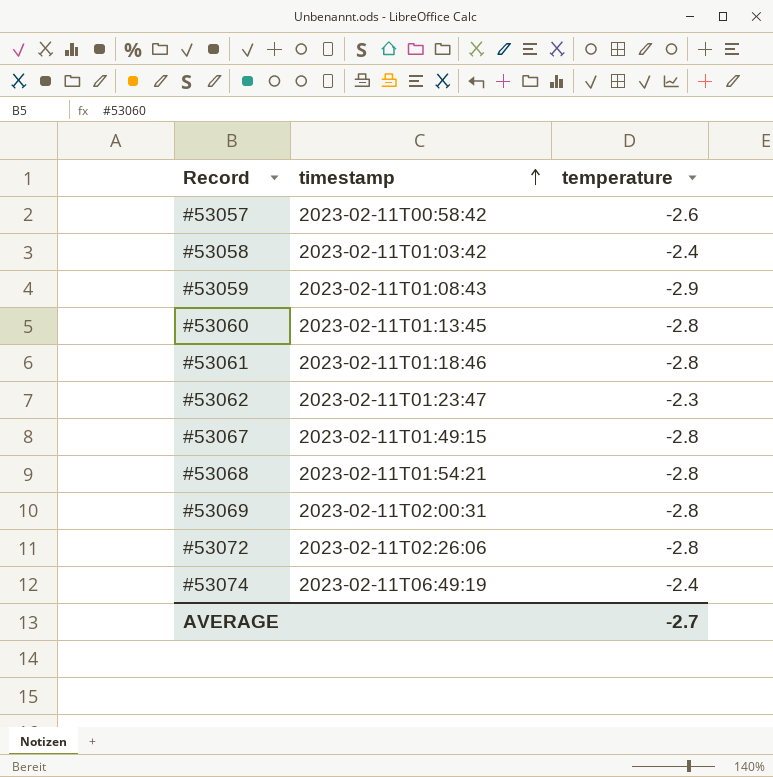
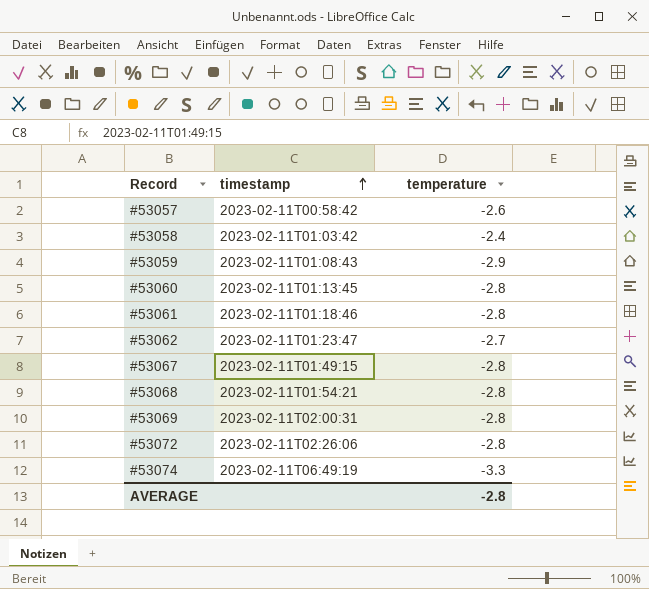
#53062 | temperature: -2.3 -> -2.7
#53074 | temperature: -2.4 -> -3.3
AVERAGE | temperature: -2.7 -> -2.8

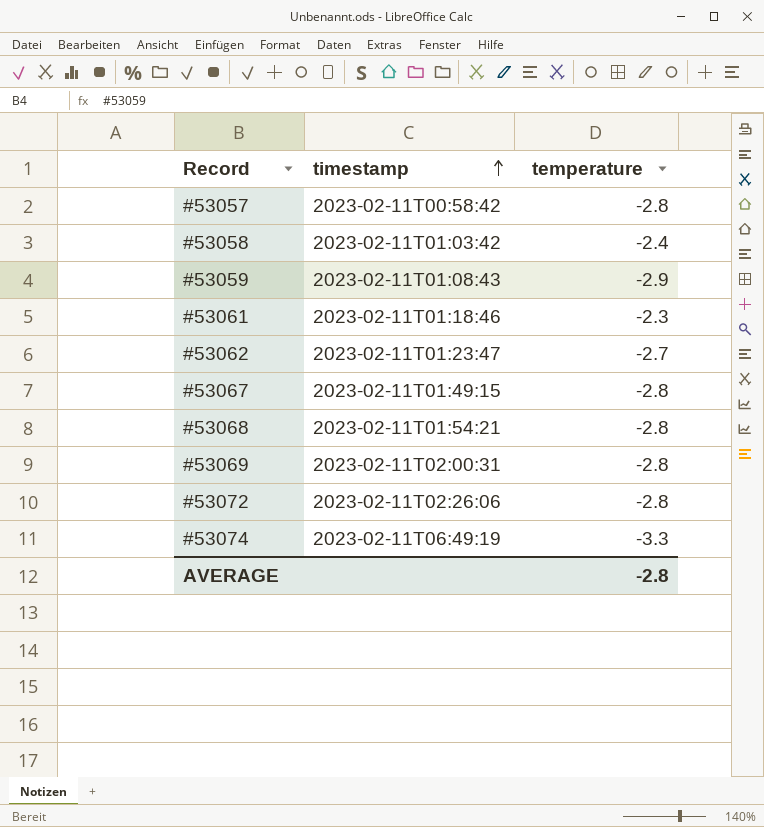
row #53060: 2023-02-11T01:13:45 | -2.8 -> none
#53057 | temperature: -2.6 -> -2.8
#53061 | temperature: -2.8 -> -2.3

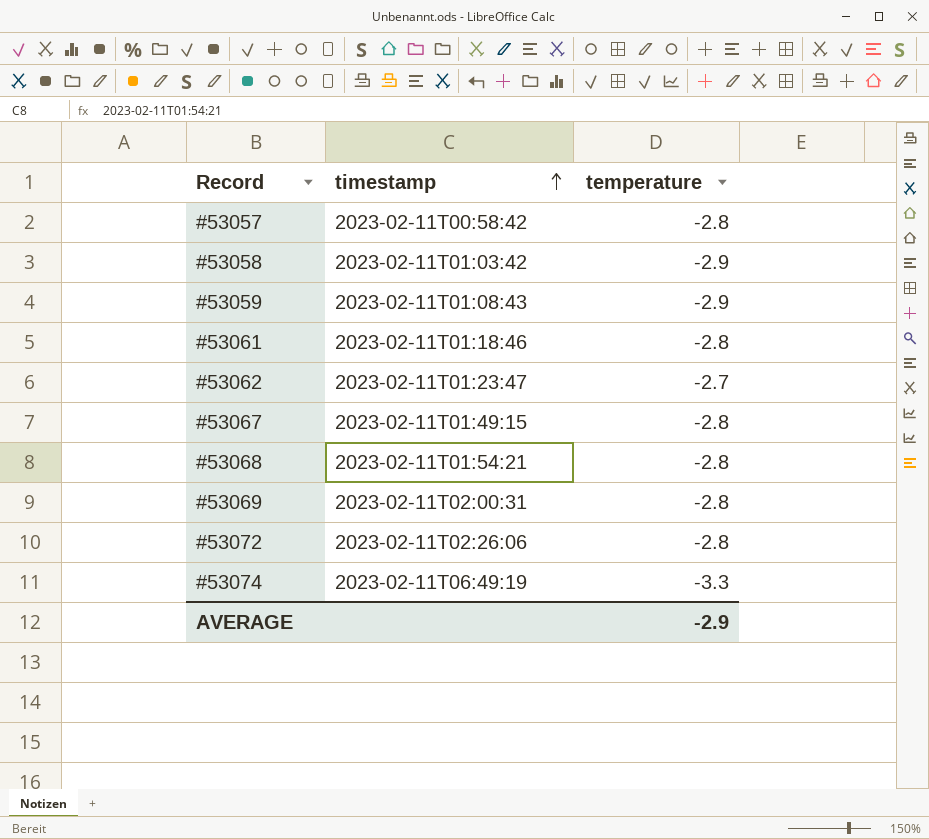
#53058 | temperature: -2.4 -> -2.9
#53061 | temperature: -2.3 -> -2.8
AVERAGE | temperature: -2.8 -> -2.9

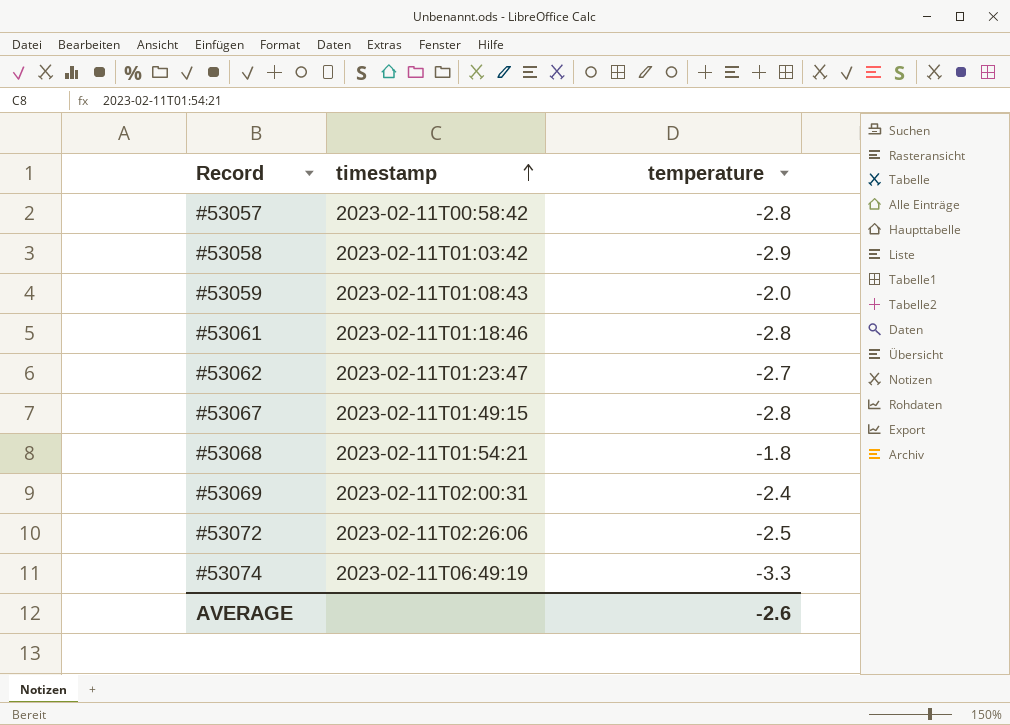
#53059 | temperature: -2.9 -> -2.0
#53068 | temperature: -2.8 -> -1.8
#53069 | temperature: -2.8 -> -2.4
#53072 | temperature: -2.8 -> -2.5
AVERAGE | temperature: -2.9 -> -2.6

